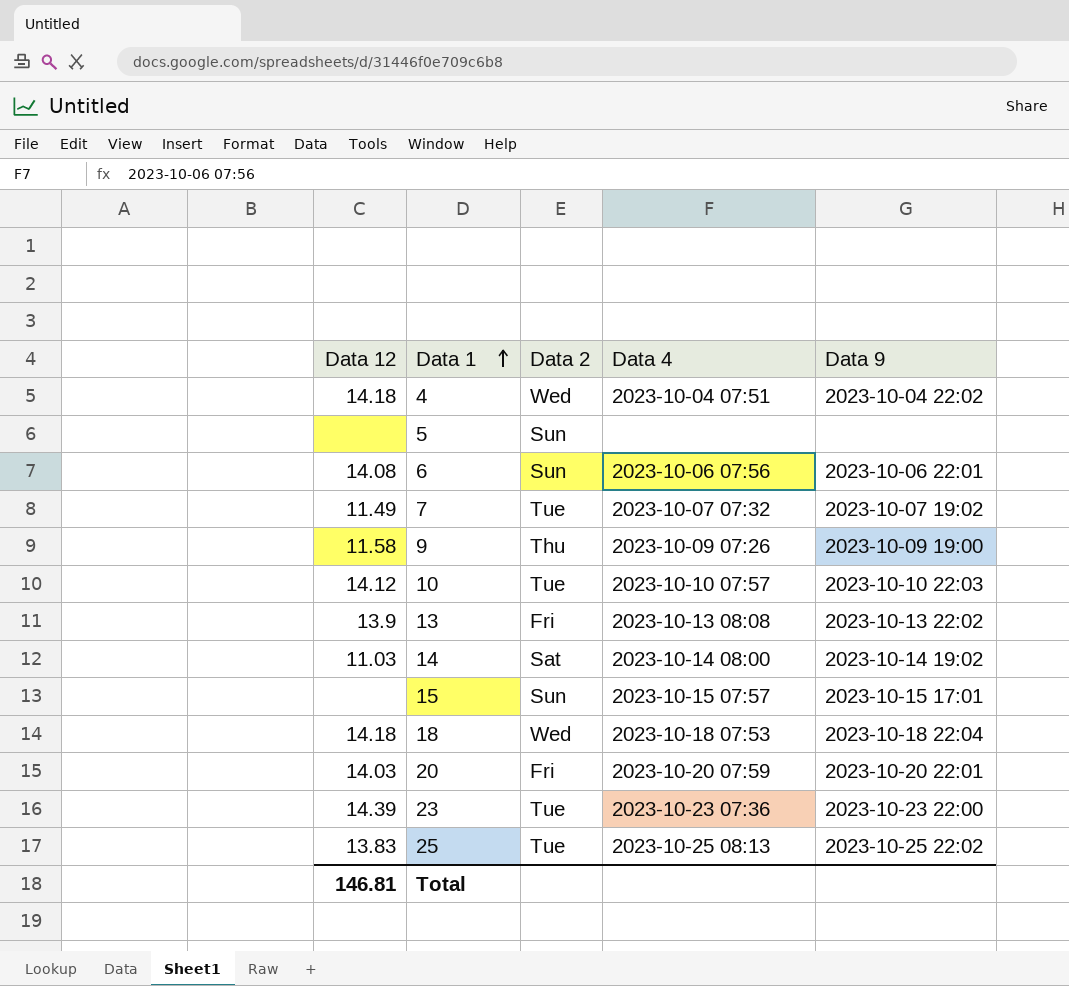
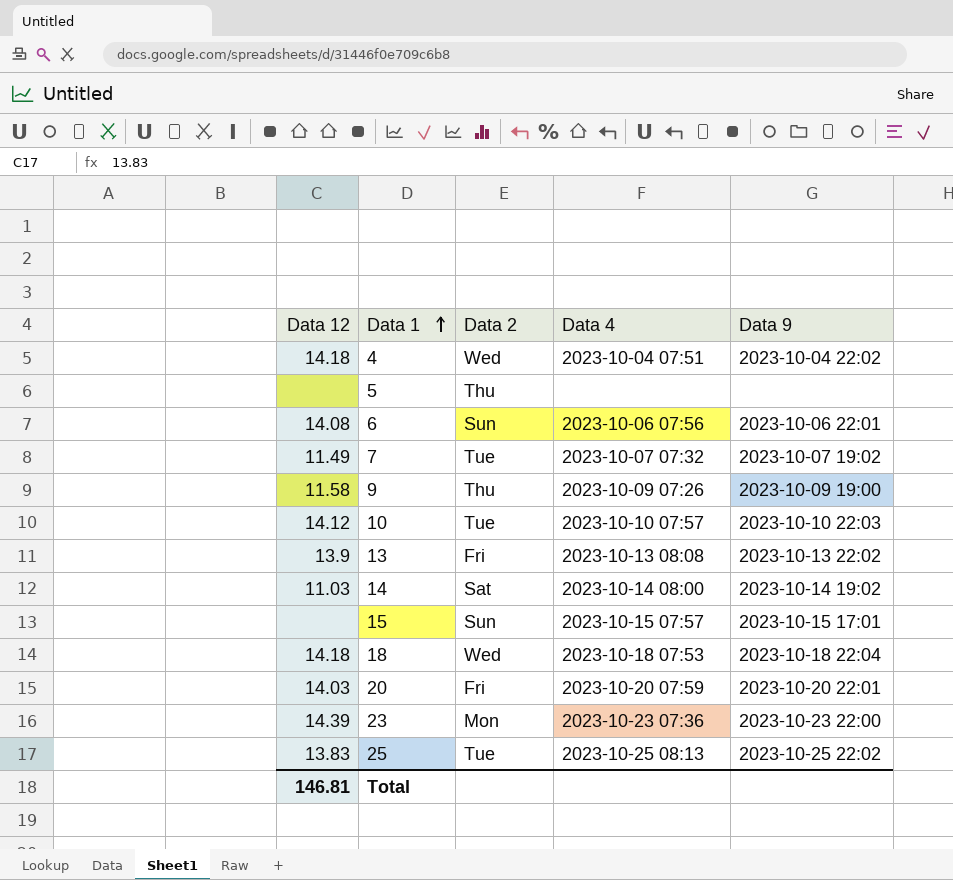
5 | Data 2: Sun -> Thu
23 | Data 2: Tue -> Mon

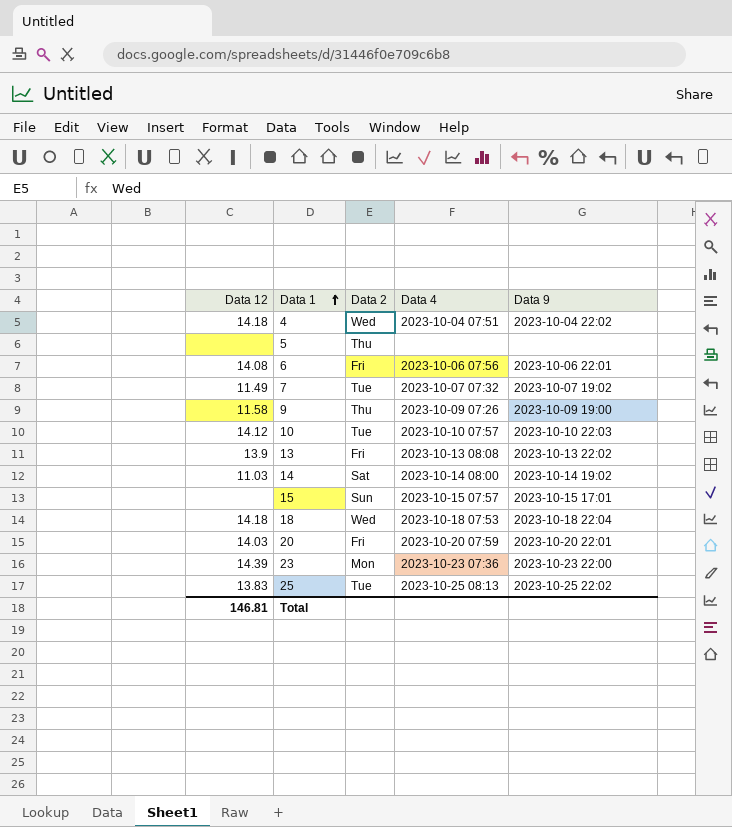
6 | Data 2: Sun -> Fri

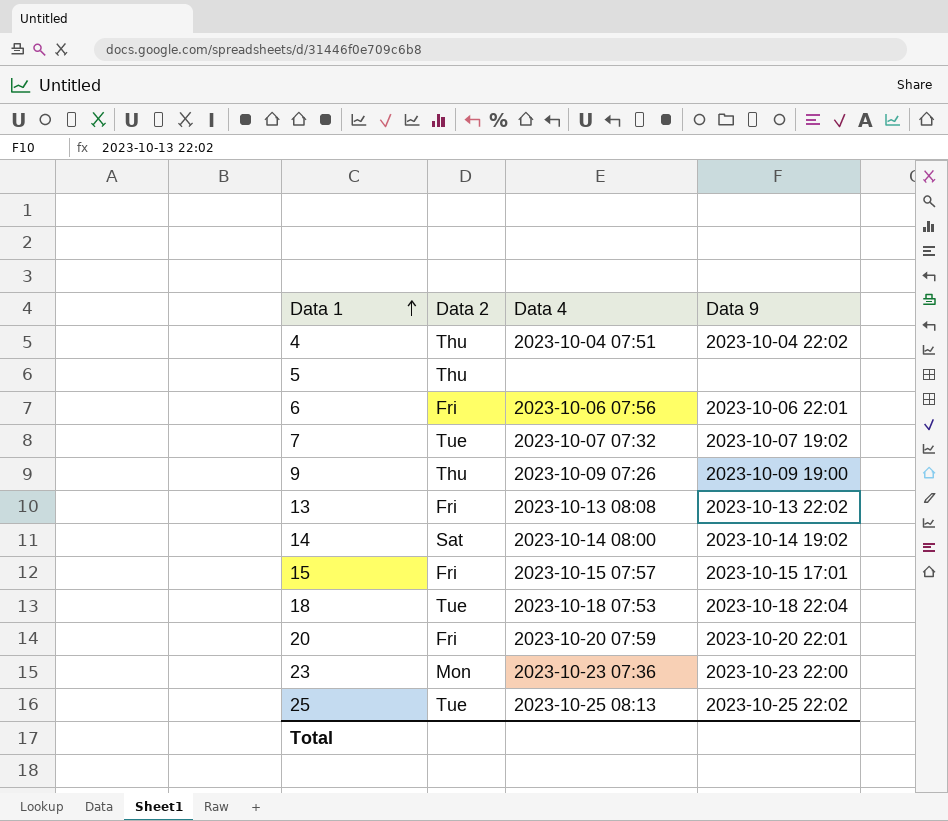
column Data 12 | position: 1 -> none
row 10: 14.12 | Tue | 2023-10-10 07:57 | 2023-10-10 22:03 -> none
4 | Data 2: Wed -> Thu
15 | Data 2: Sun -> Fri
18 | Data 2: Wed -> Tue

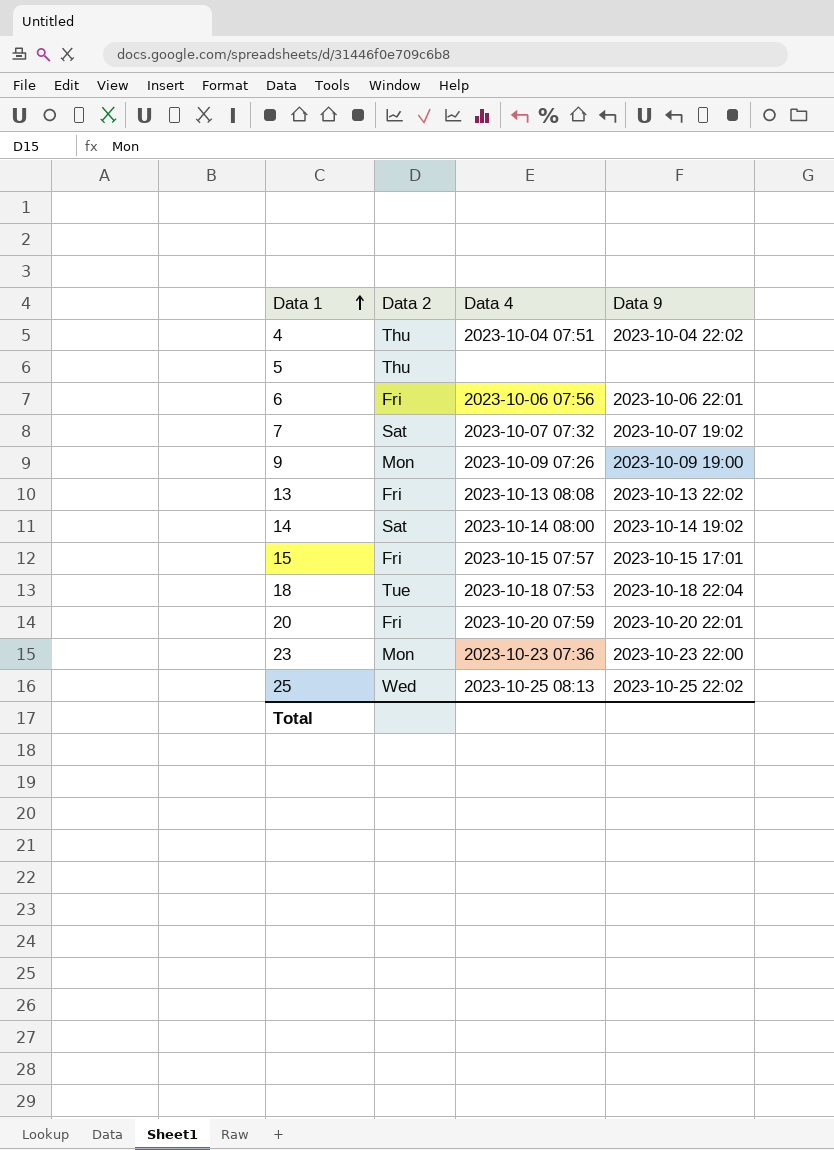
7 | Data 2: Tue -> Sat
9 | Data 2: Thu -> Mon
25 | Data 2: Tue -> Wed

